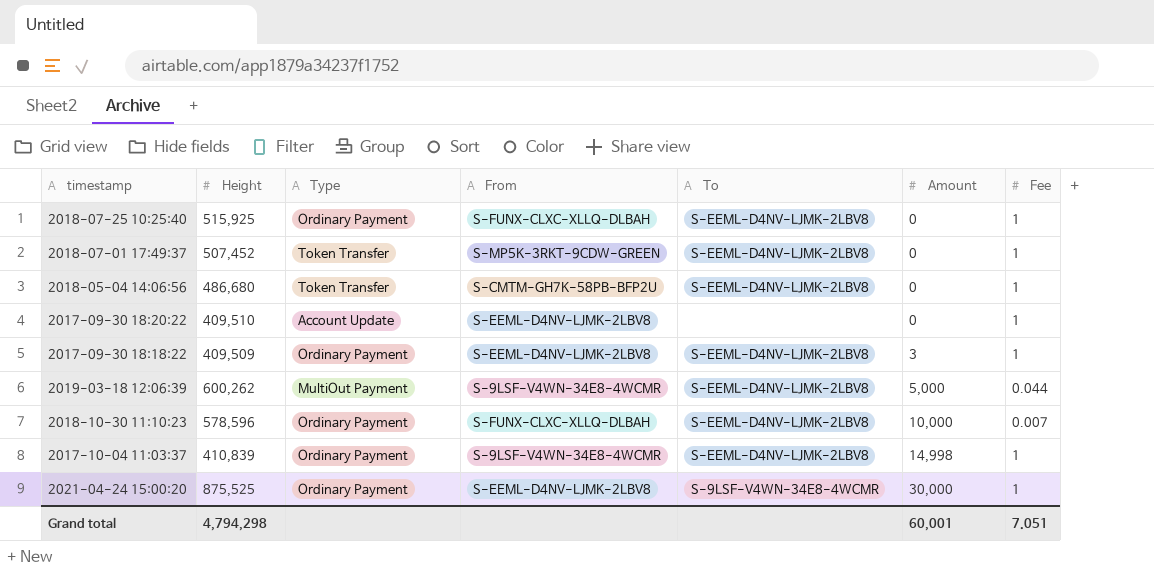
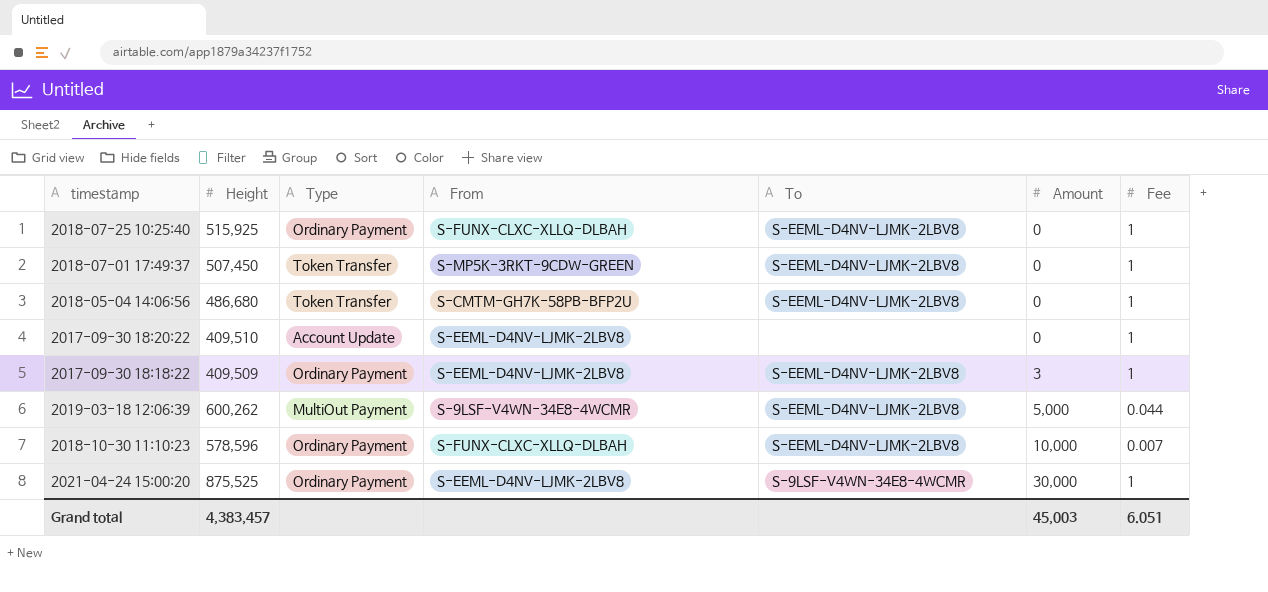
row 2017-10-04 11:03:37: 410,839 | Ordinary Payment | S-9LSF-V4WN-34E8-4WCMR | S-EEML-D4NV-LJMK-2LBV8 | 14,998 | 1 -> none
2018-07-01 17:49:37 | Height: 507,452 -> 507,450
Grand total | Height: 4,794,298 -> 4,383,457
Grand total | Amount: 60,001 -> 45,003
Grand total | Fee: 7.051 -> 6.051

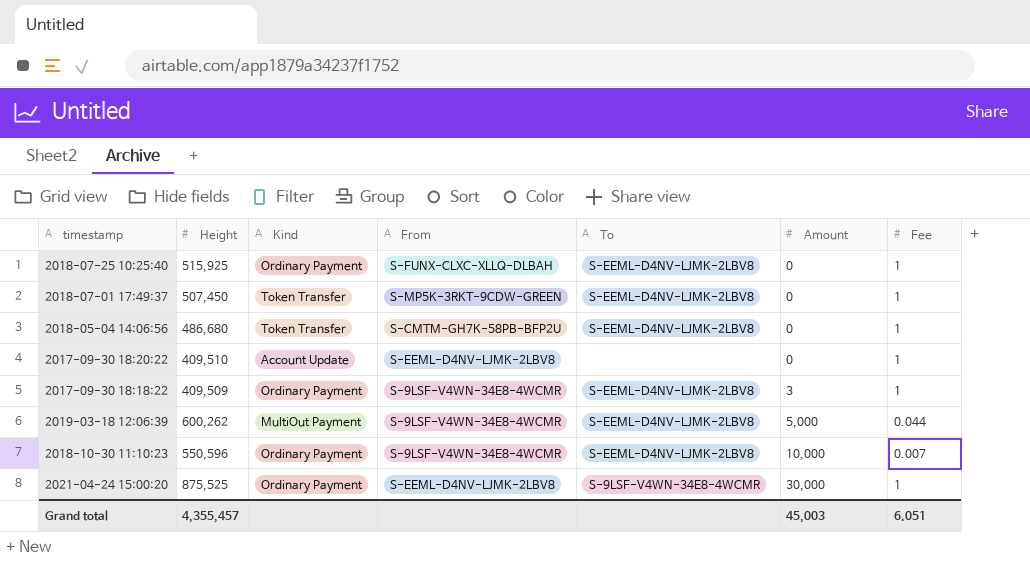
column name: Type -> Kind
2017-09-30 18:18:22 | From: S-EEML-D4NV-LJMK-2LBV8 -> S-9LSF-V4WN-34E8-4WCMR
2018-10-30 11:10:23 | Height: 578,596 -> 550,596
2018-10-30 11:10:23 | From: S-FUNX-CLXC-XLLQ-DLBAH -> S-9LSF-V4WN-34E8-4WCMR
Grand total | Height: 4,383,457 -> 4,355,457

